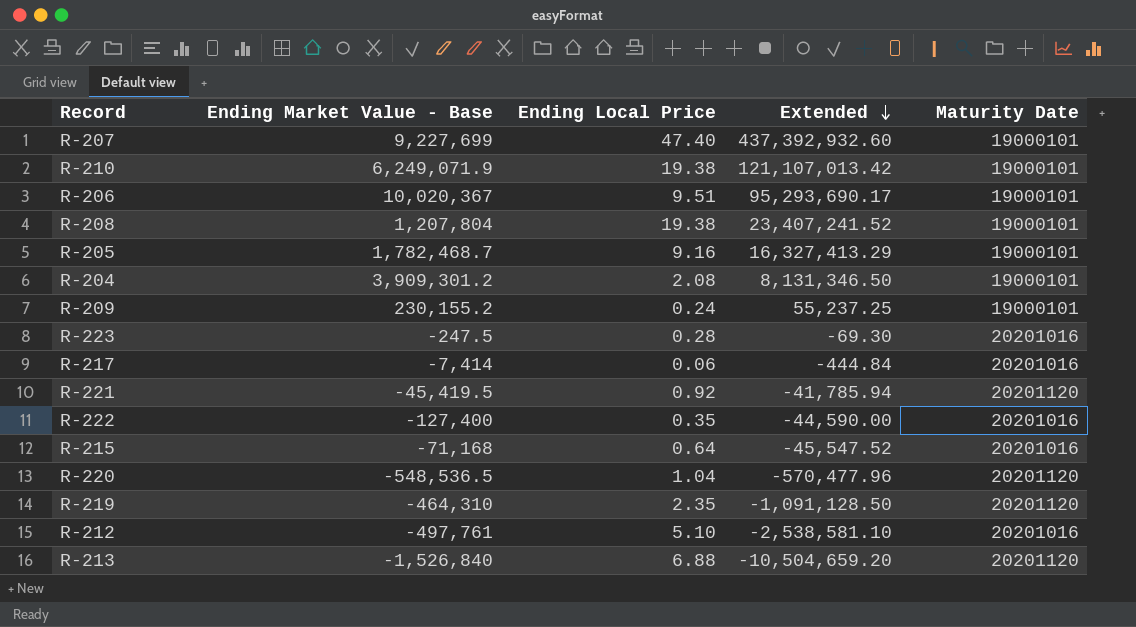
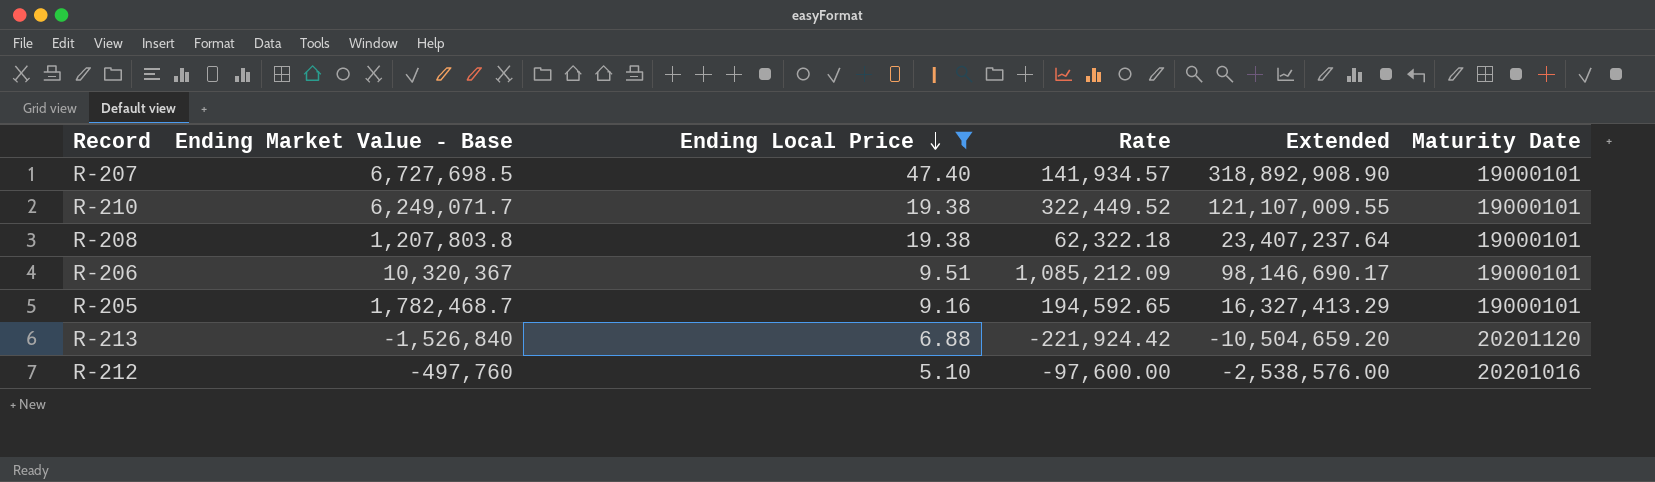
filter: none -> Ending Local Price >= 5.10
row order: Extended descending -> Ending Local Price descending
column Rate | formula: none -> [Ending Market Value - Base] / [Ending Local Price]
R-207 | Ending Market Value - Base: 9,227,699 -> 6,727,698.5
R-207 | Extended: 437,392,932.60 -> 318,892,908.90
R-210 | Ending Market Value - Base: 6,249,071.9 -> 6,249,071.7
R-210 | Extended: 121,107,013.42 -> 121,107,009.55
R-208 | Ending Market Value - Base: 1,207,804 -> 1,207,803.8
R-208 | Extended: 23,407,241.52 -> 23,407,237.64
R-206 | Ending Market Value - Base: 10,020,367 -> 10,320,367
R-206 | Extended: 95,293,690.17 -> 98,146,690.17
R-212 | Ending Market Value - Base: -497,761 -> -497,760
R-212 | Extended: -2,538,581.10 -> -2,538,576.00

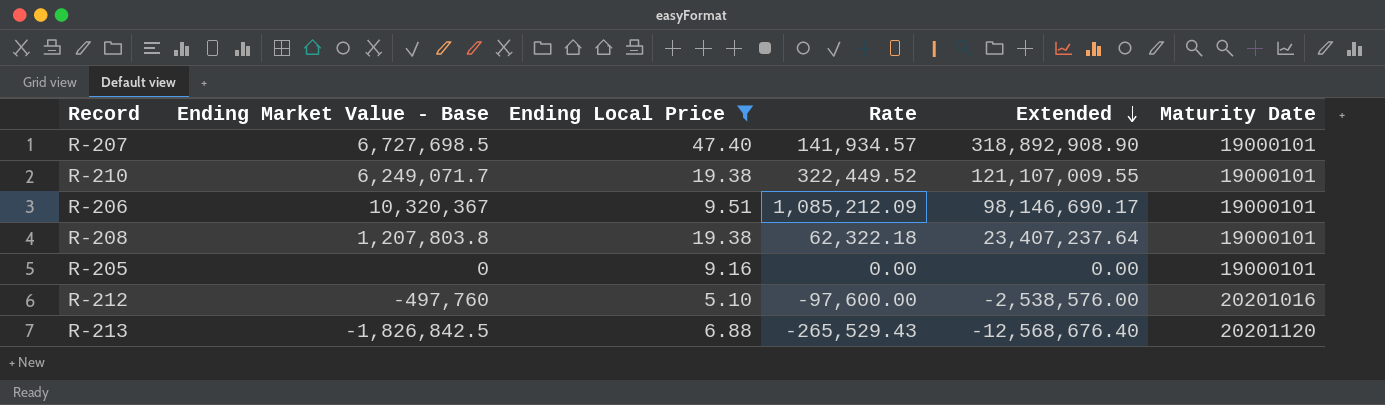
row order: Ending Local Price descending -> Extended descending
R-205 | Ending Market Value - Base: 1,782,468.7 -> 0
R-205 | Rate: 194,592.65 -> 0.00
R-205 | Extended: 16,327,413.29 -> 0.00
R-213 | Ending Market Value - Base: -1,526,840 -> -1,826,842.5
R-213 | Rate: -221,924.42 -> -265,529.43
R-213 | Extended: -10,504,659.20 -> -12,568,676.40

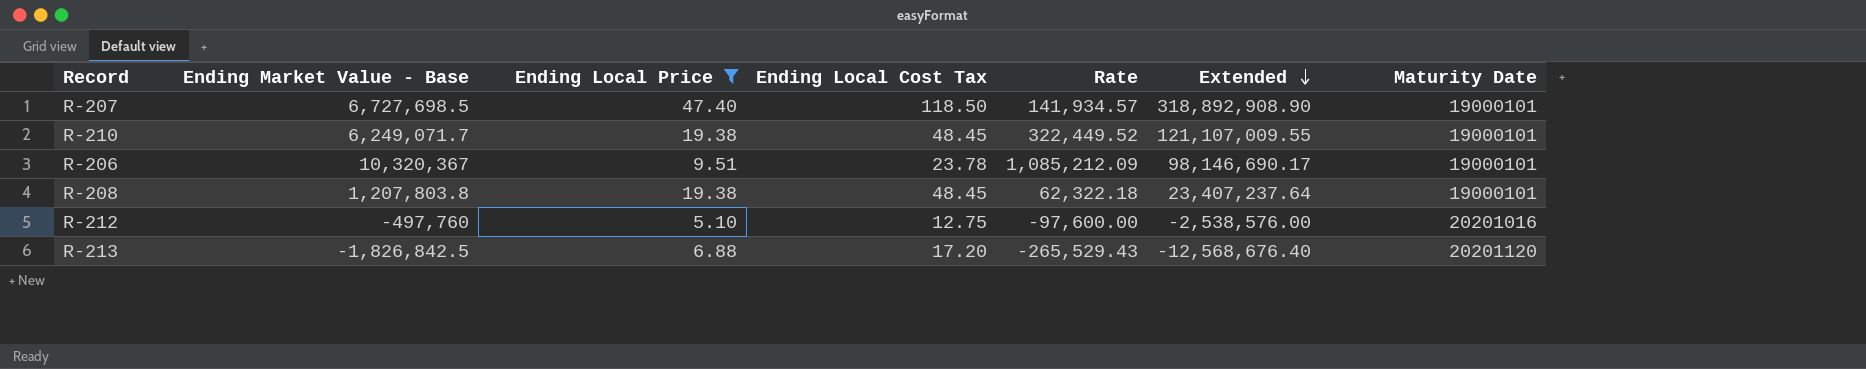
column Ending Local Cost Tax | formula: none -> [Ending Local Price] * 2.5
row R-205: 0 | 9.16 | 0.00 | 0.00 | 19000101 -> none

